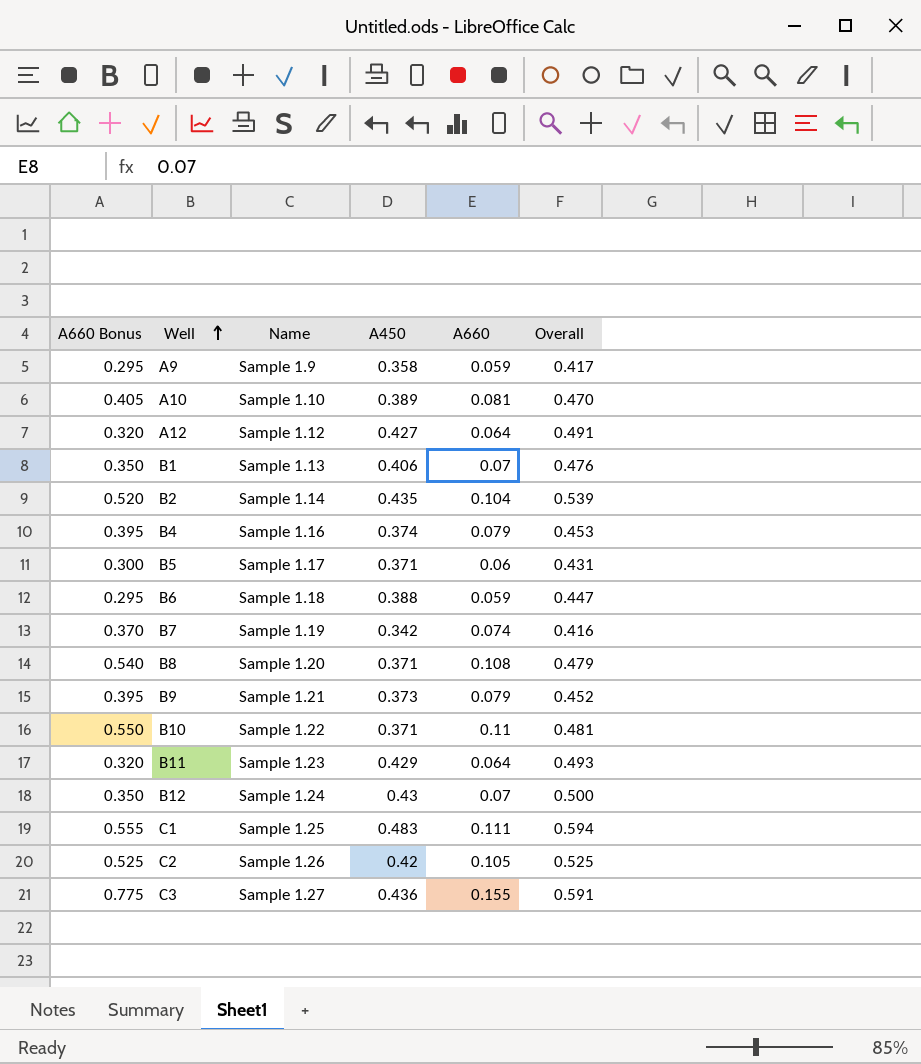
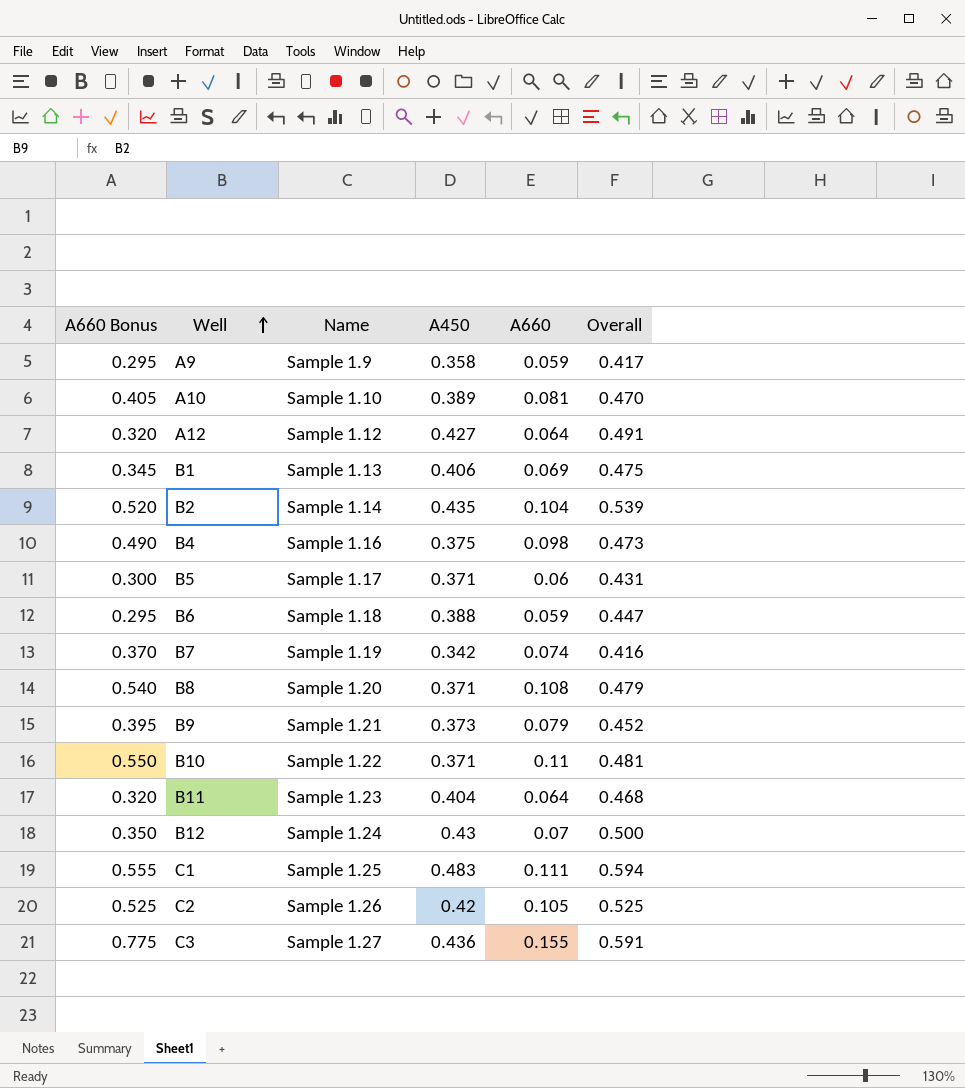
B1 | A660 Bonus: 0.350 -> 0.345
B1 | A660: 0.07 -> 0.069
B1 | Overall: 0.476 -> 0.475
B4 | A660 Bonus: 0.395 -> 0.490
B4 | A450: 0.374 -> 0.375
B4 | A660: 0.079 -> 0.098
B4 | Overall: 0.453 -> 0.473
B11 | A450: 0.429 -> 0.404
B11 | Overall: 0.493 -> 0.468

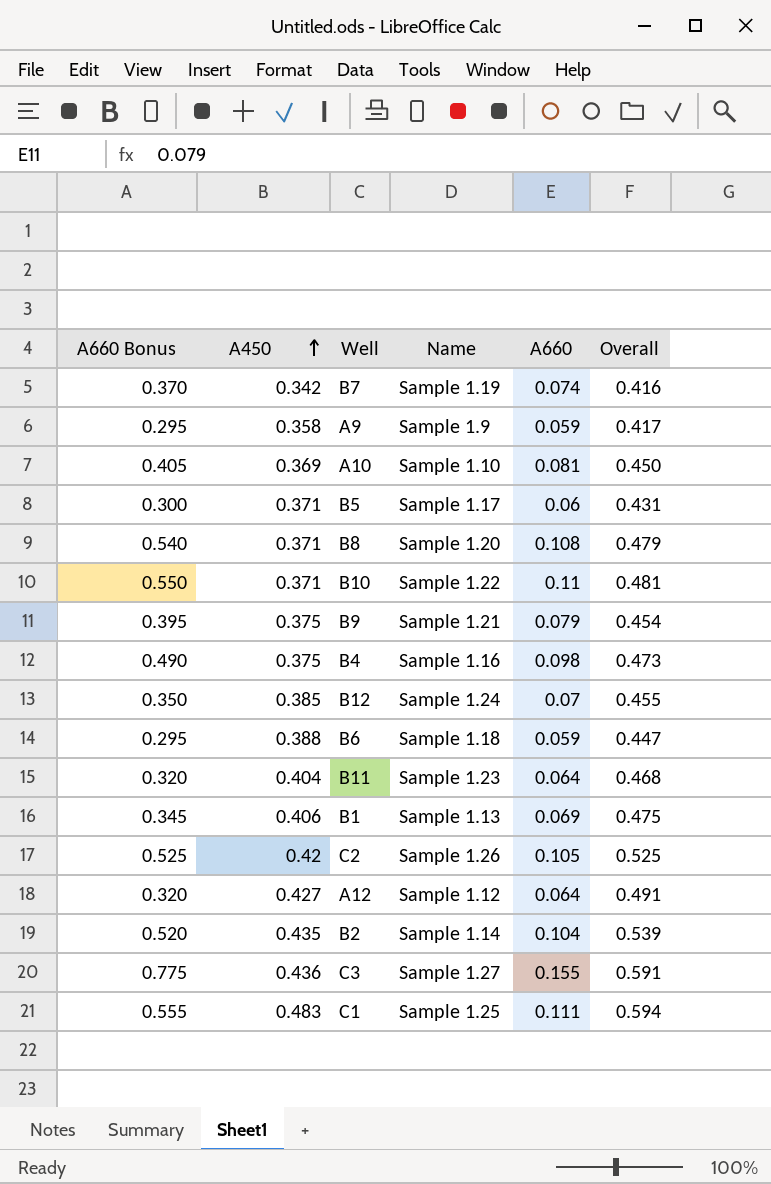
row order: Well ascending -> A450 ascending
column A450 | position: 4 -> 2
A10 | A450: 0.389 -> 0.369
A10 | Overall: 0.470 -> 0.450
B9 | A450: 0.373 -> 0.375
B9 | Overall: 0.452 -> 0.454
B12 | A450: 0.43 -> 0.385
B12 | Overall: 0.500 -> 0.455

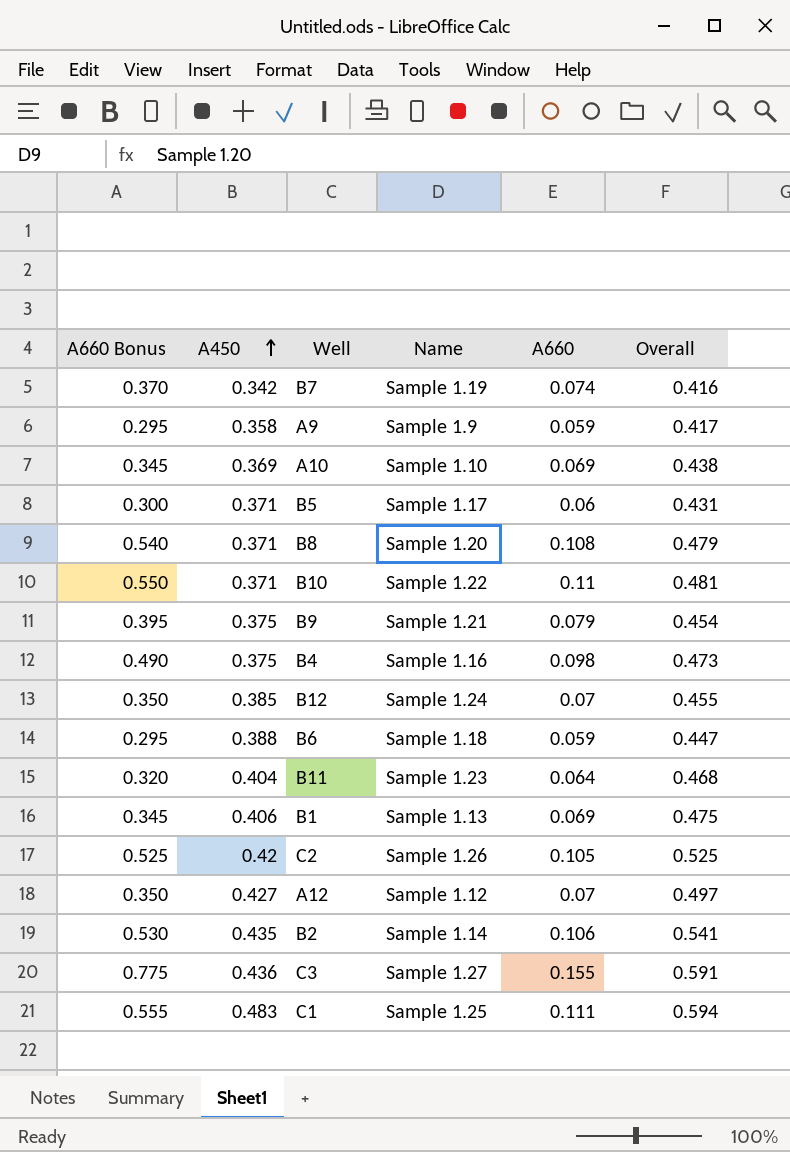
A10 | A660 Bonus: 0.405 -> 0.345
A10 | A660: 0.081 -> 0.069
A10 | Overall: 0.450 -> 0.438
A12 | A660 Bonus: 0.320 -> 0.350
A12 | A660: 0.064 -> 0.07
A12 | Overall: 0.491 -> 0.497
B2 | A660 Bonus: 0.520 -> 0.530
B2 | A660: 0.104 -> 0.106
B2 | Overall: 0.539 -> 0.541

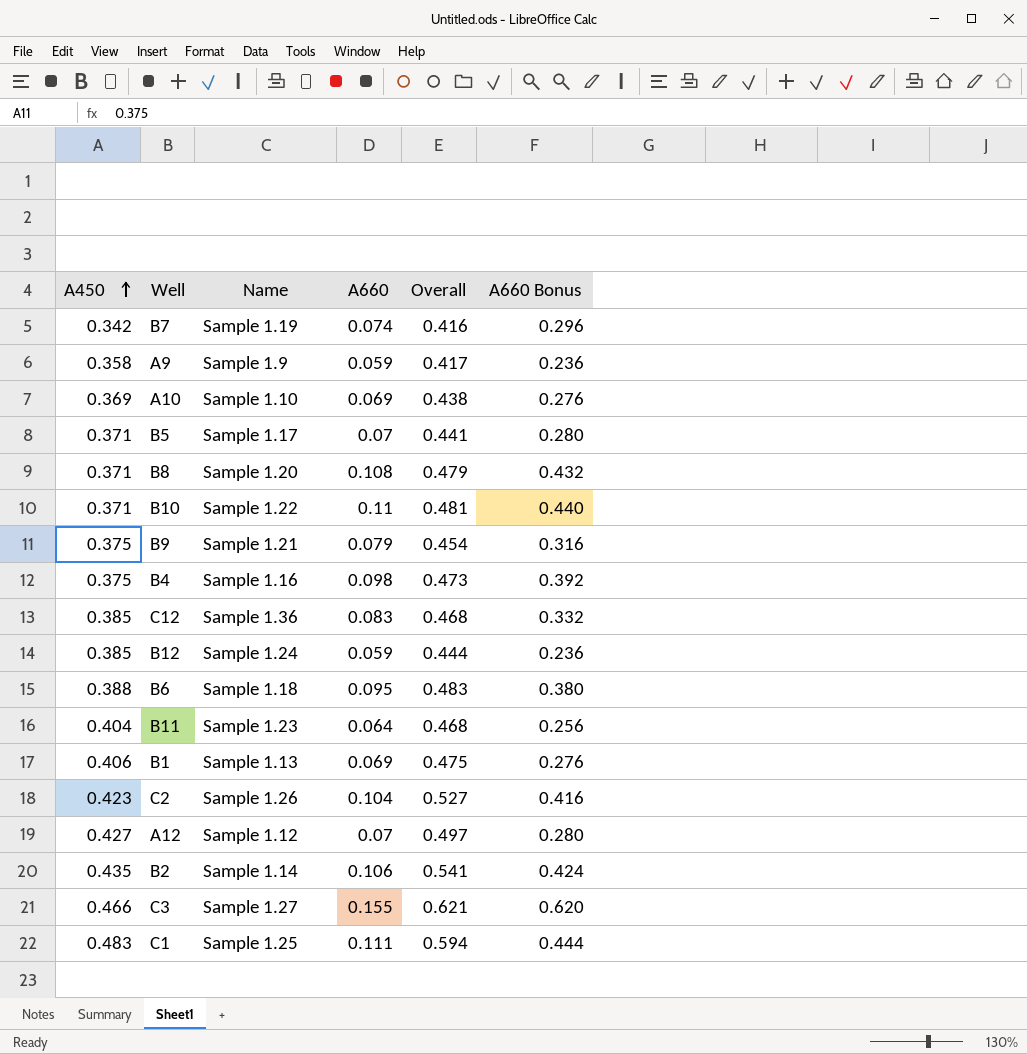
column A660 Bonus | formula: [A660] * 5 -> [A660] * 4
column A660 Bonus | position: 1 -> 6
B5 | A660: 0.06 -> 0.07
B5 | Overall: 0.431 -> 0.441
row C12: none -> 0.385 | Sample 1.36 | 0.083 | 0.468 | 0.332
B12 | A660: 0.07 -> 0.059
B12 | Overall: 0.455 -> 0.444
B6 | A660: 0.059 -> 0.095
B6 | Overall: 0.447 -> 0.483
C2 | A450: 0.42 -> 0.423
C2 | A660: 0.105 -> 0.104
C2 | Overall: 0.525 -> 0.527
C3 | A450: 0.436 -> 0.466
C3 | Overall: 0.591 -> 0.621

